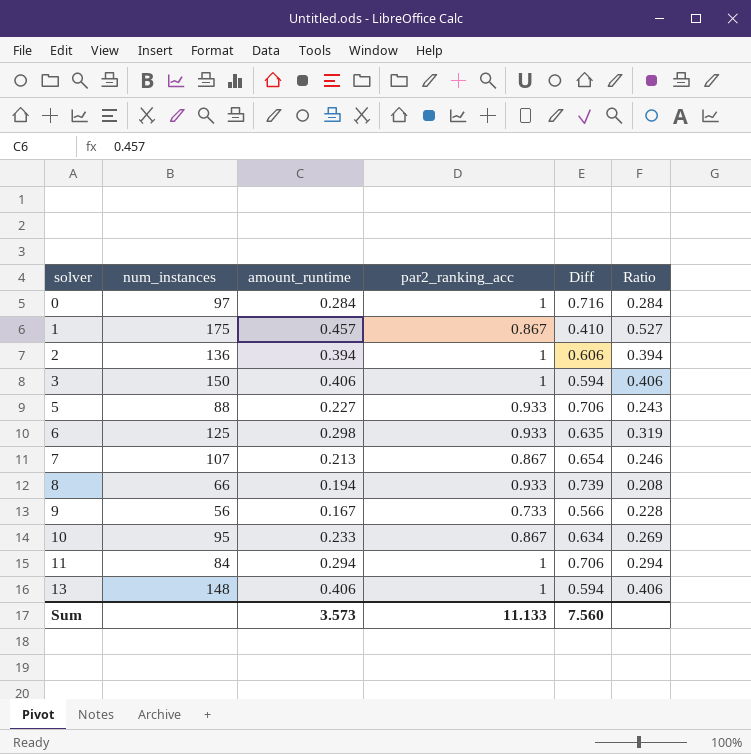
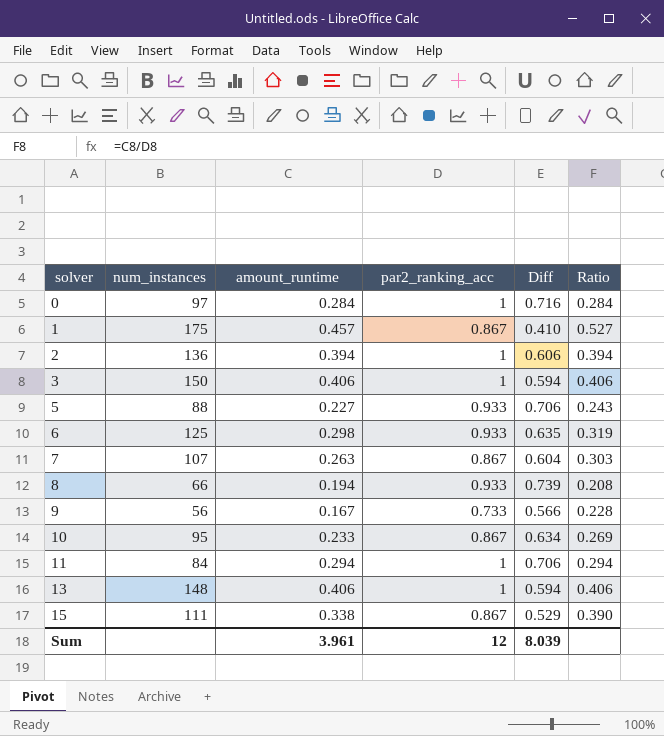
7 | amount_runtime: 0.213 -> 0.263
7 | Diff: 0.654 -> 0.604
7 | Ratio: 0.246 -> 0.303
row 15: none -> 111 | 0.338 | 0.867 | 0.529 | 0.390
Sum | amount_runtime: 3.573 -> 3.961
Sum | par2_ranking_acc: 11.133 -> 12
Sum | Diff: 7.560 -> 8.039

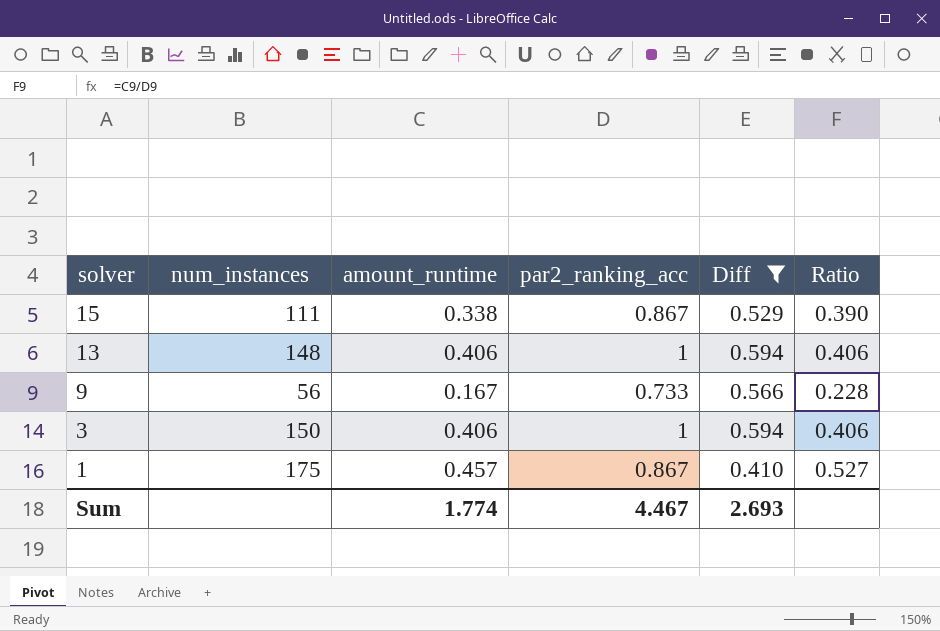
filter: none -> Diff <= 0.594
row order: solver ascending -> solver descending
Sum | amount_runtime: 3.961 -> 1.774
Sum | par2_ranking_acc: 12 -> 4.467
Sum | Diff: 8.039 -> 2.693

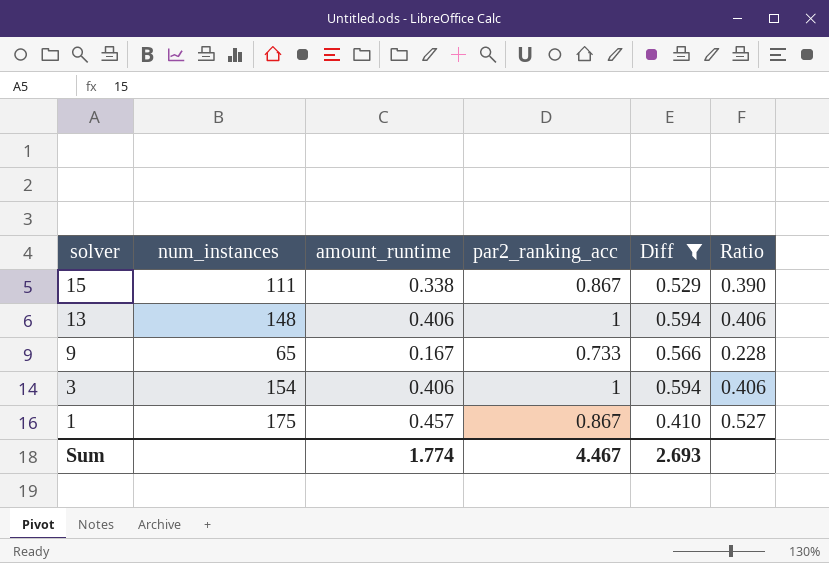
9 | num_instances: 56 -> 65
3 | num_instances: 150 -> 154

